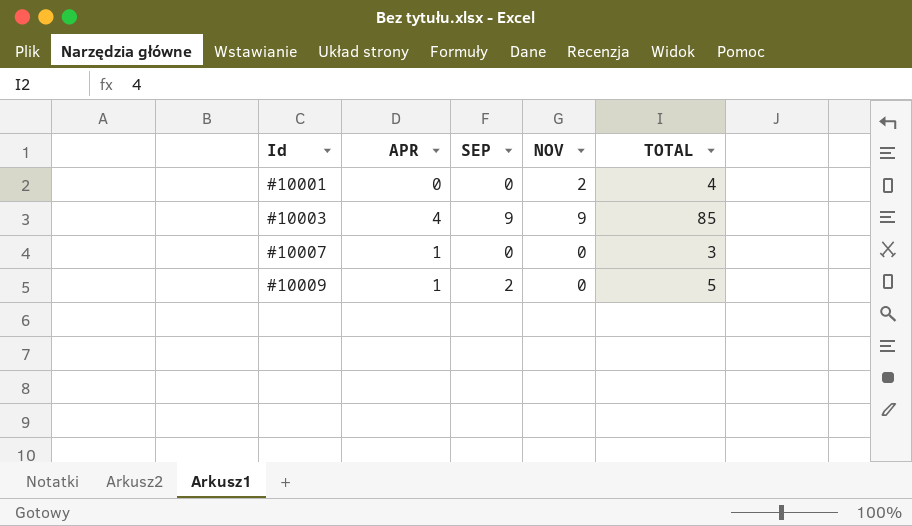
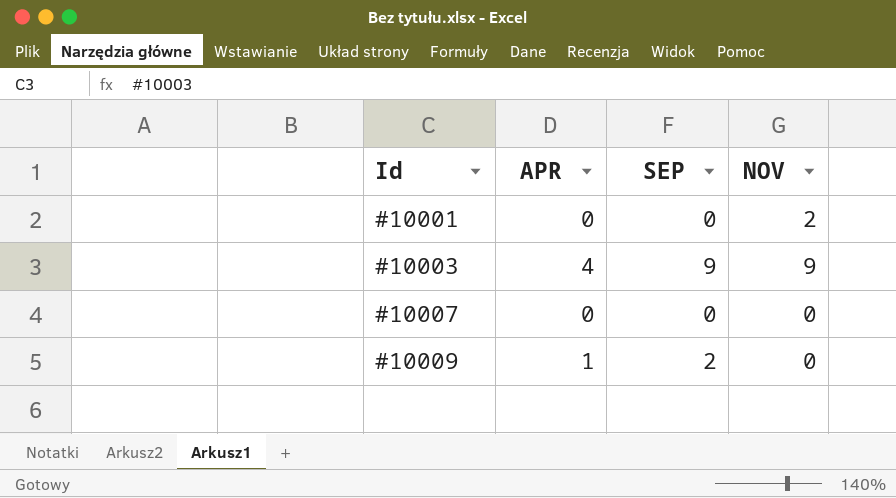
column TOTAL | position: 5 -> none
#10007 | APR: 1 -> 0

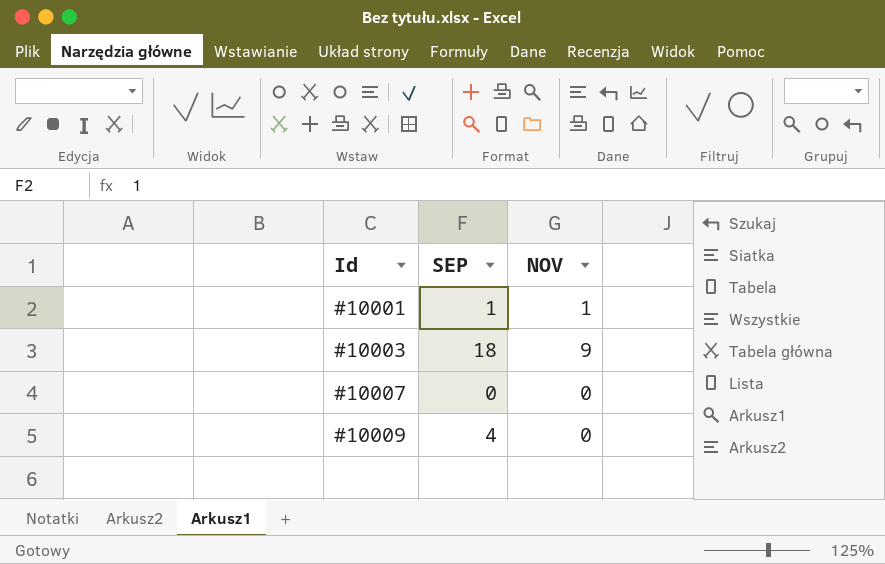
column APR | position: 2 -> none
#10001 | SEP: 0 -> 1
#10001 | NOV: 2 -> 1
#10003 | SEP: 9 -> 18
#10009 | SEP: 2 -> 4

